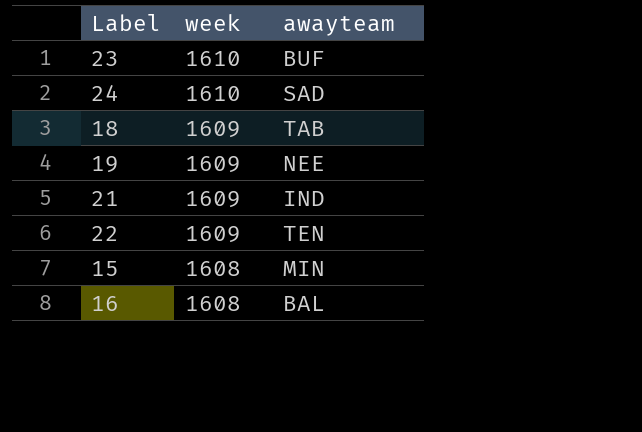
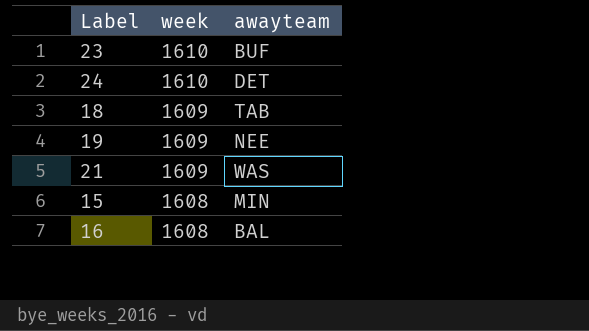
row 22: 1609 | TEN -> none
24 | awayteam: SAD -> DET
21 | awayteam: IND -> WAS

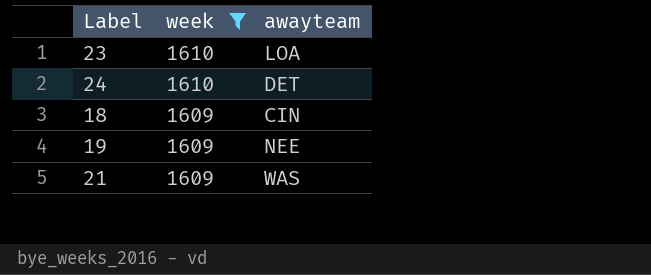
filter: none -> week != 1608
23 | awayteam: BUF -> LOA
18 | awayteam: TAB -> CIN

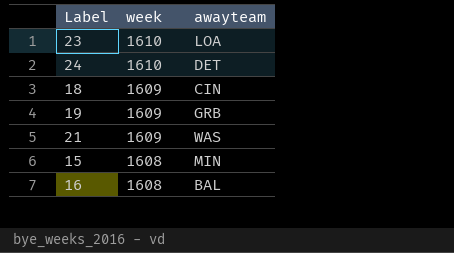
filter: week != 1608 -> none
19 | awayteam: NEE -> GRB

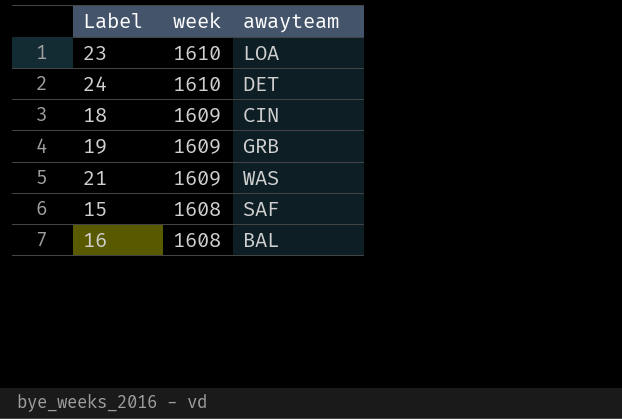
15 | awayteam: MIN -> SAF

